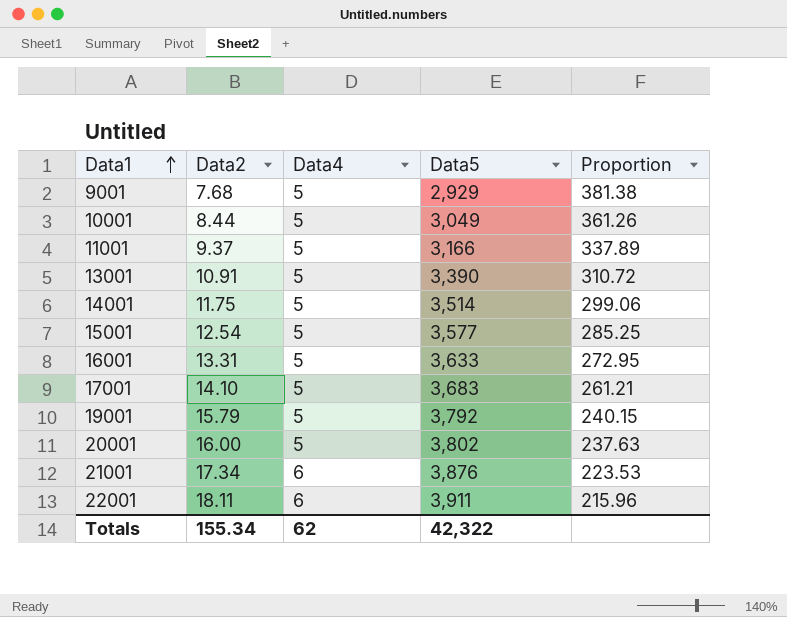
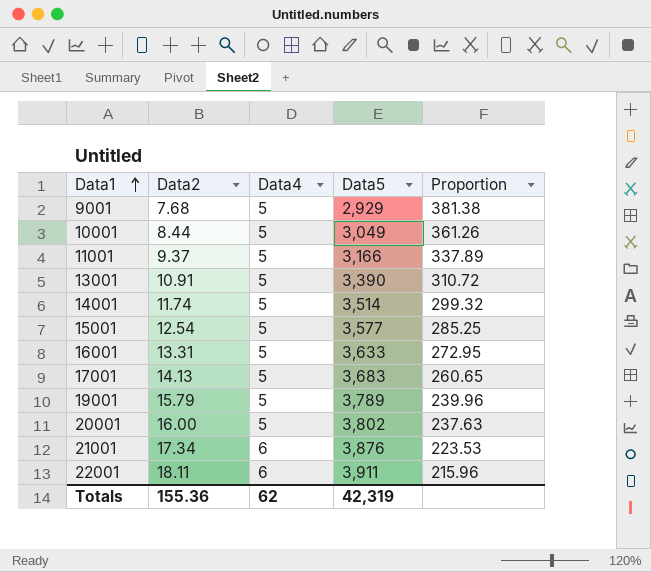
14001 | Data2: 11.75 -> 11.74
14001 | Proportion: 299.06 -> 299.32
17001 | Data2: 14.10 -> 14.13
17001 | Proportion: 261.21 -> 260.65
19001 | Data5: 3,792 -> 3,789
19001 | Proportion: 240.15 -> 239.96
Totals | Data2: 155.34 -> 155.36
Totals | Data5: 42,322 -> 42,319

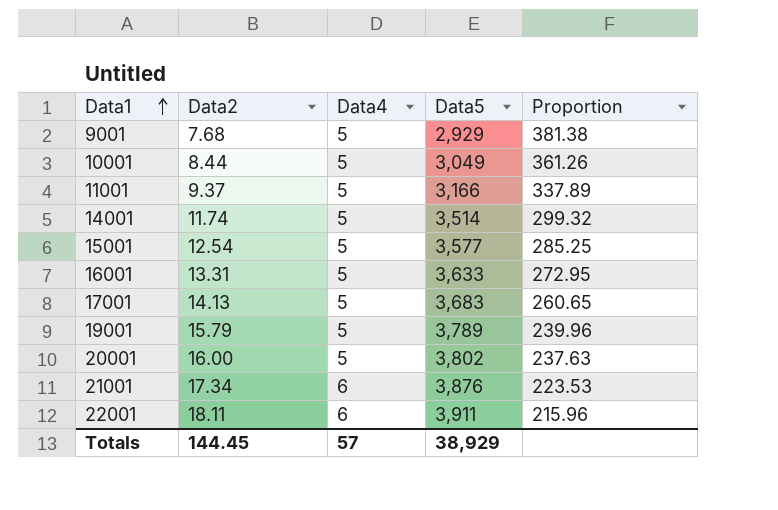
row 13001: 10.91 | 5 | 3,390 | 310.72 -> none
Totals | Data2: 155.36 -> 144.45
Totals | Data4: 62 -> 57
Totals | Data5: 42,319 -> 38,929

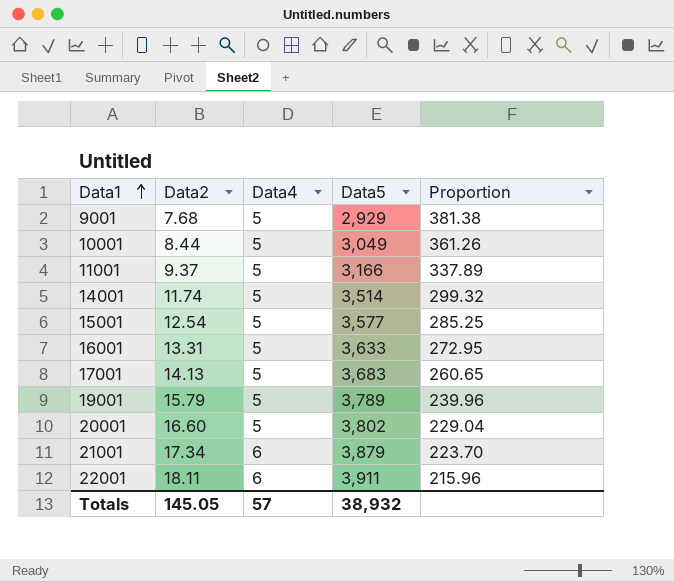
20001 | Data2: 16.00 -> 16.60
20001 | Proportion: 237.63 -> 229.04
21001 | Data5: 3,876 -> 3,879
21001 | Proportion: 223.53 -> 223.70
Totals | Data2: 144.45 -> 145.05
Totals | Data5: 38,929 -> 38,932

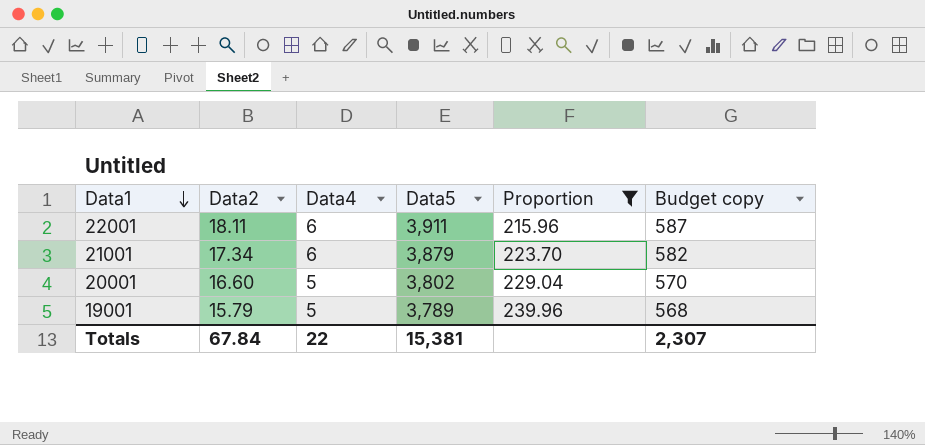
filter: none -> Proportion <= 239.96
row order: Data1 ascending -> Data1 descending
column Budget copy | formula: none -> [Data5] * 0.15
Totals | Data2: 145.05 -> 67.84
Totals | Data4: 57 -> 22
Totals | Data5: 38,932 -> 15,381

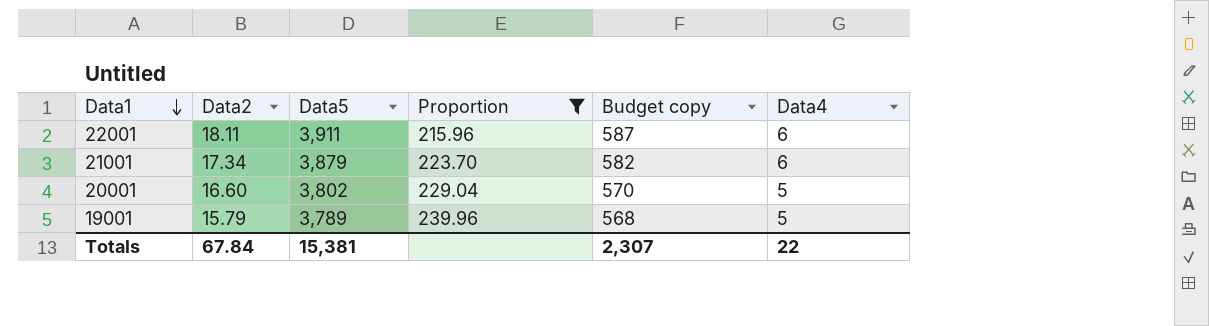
column Data4 | position: 3 -> 6

